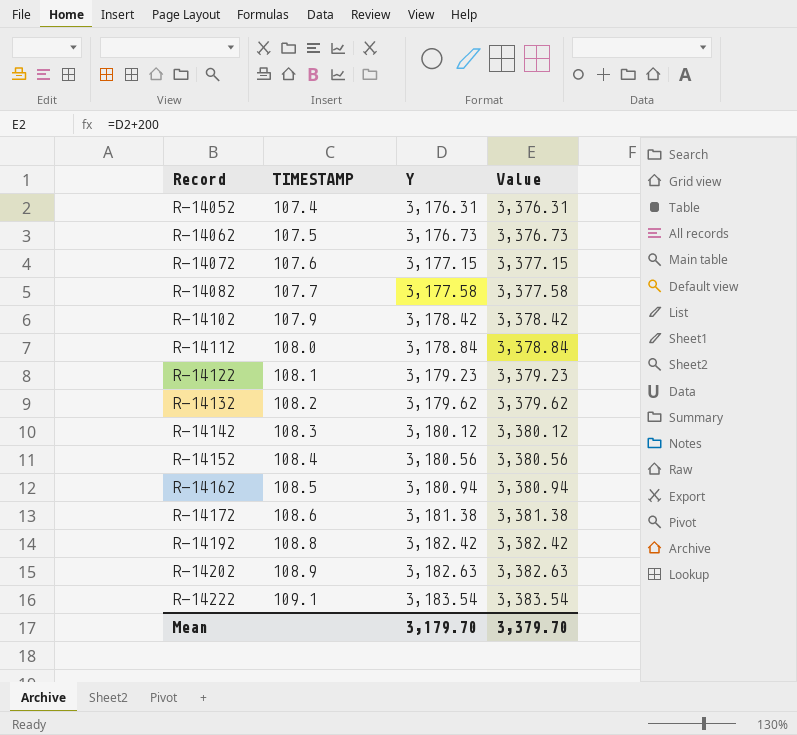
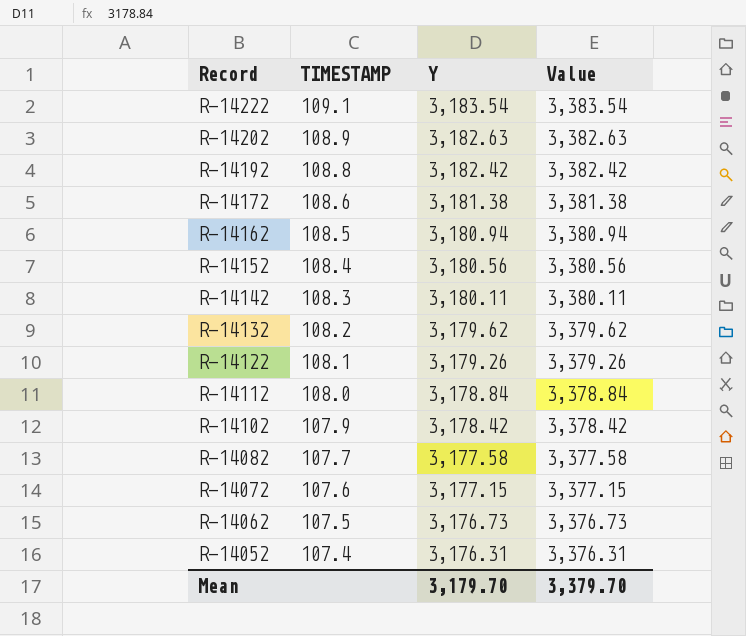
row order: Record ascending -> Record descending
R-14142 | Y: 3,180.12 -> 3,180.11
R-14142 | Value: 3,380.12 -> 3,380.11
R-14122 | Y: 3,179.23 -> 3,179.26
R-14122 | Value: 3,379.23 -> 3,379.26

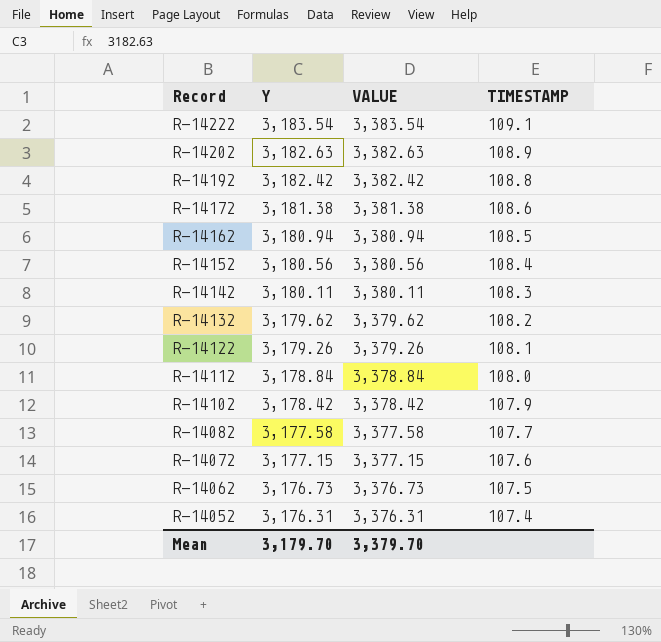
column name: Value -> VALUE
column TIMESTAMP | position: 2 -> 4

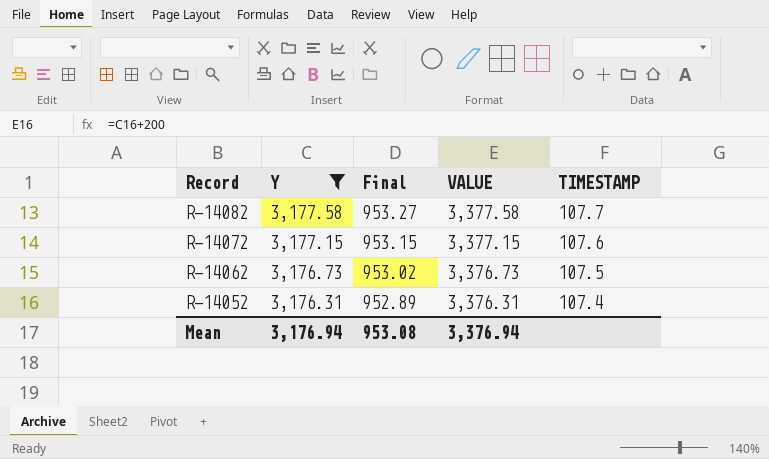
filter: none -> Y <= 3,177.58
column Final | formula: none -> [Y] * 0.3
Mean | Y: 3,179.70 -> 3,176.94
Mean | VALUE: 3,379.70 -> 3,376.94

